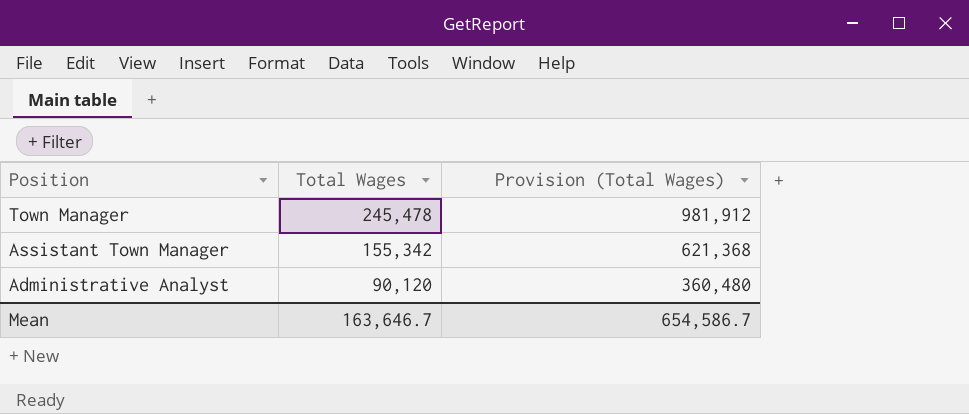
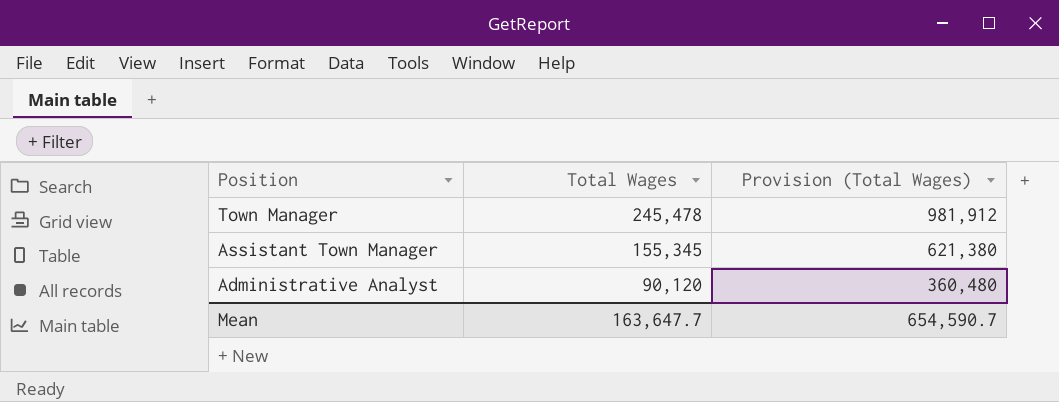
Assistant Town Manager | Total Wages: 155,342 -> 155,345
Assistant Town Manager | Provision (Total Wages): 621,368 -> 621,380
Mean | Total Wages: 163,646.7 -> 163,647.7
Mean | Provision (Total Wages): 654,586.7 -> 654,590.7

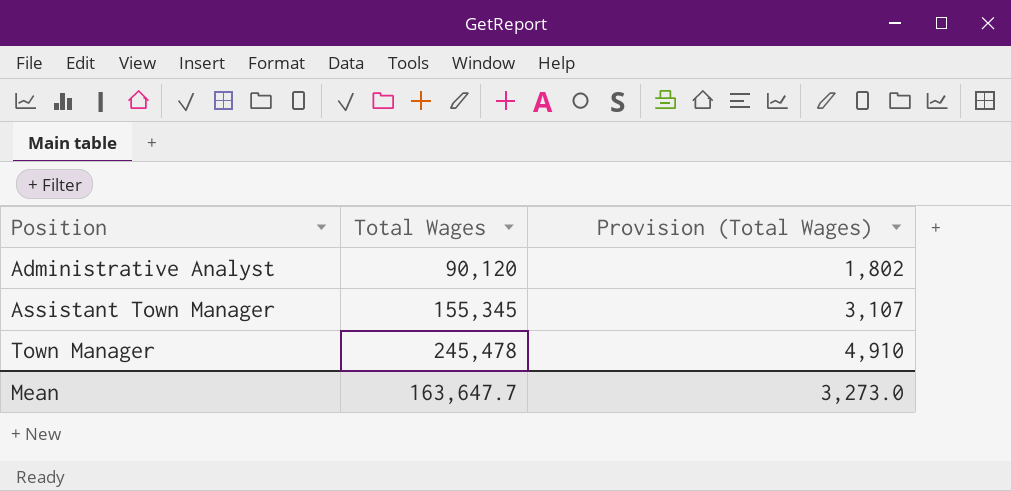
row order: Position descending -> Position ascending
column Provision (Total Wages) | formula: [Total Wages] * 4 -> [Total Wages] * 0.02
Mean | Provision (Total Wages): 654,590.7 -> 3,273.0

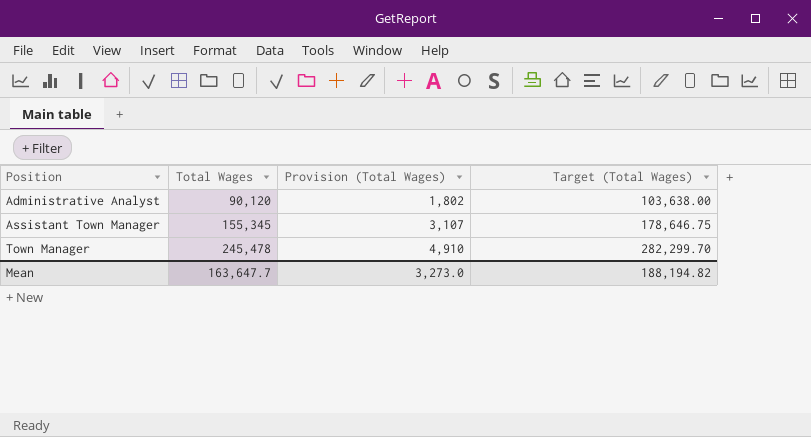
column Target (Total Wages) | formula: none -> [Total Wages] * 1.15

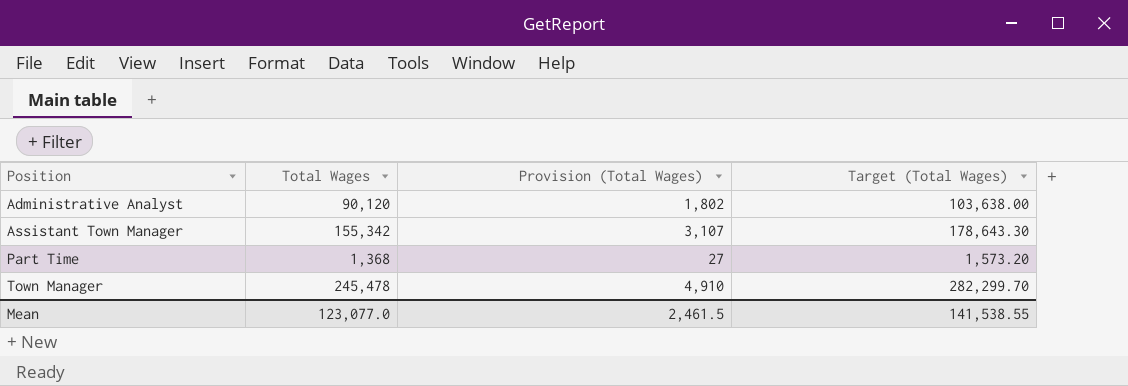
Assistant Town Manager | Total Wages: 155,345 -> 155,342
Assistant Town Manager | Target (Total Wages): 178,646.75 -> 178,643.30
row Part Time: none -> 1,368 | 27 | 1,573.20
Mean | Total Wages: 163,647.7 -> 123,077.0
Mean | Provision (Total Wages): 3,273.0 -> 2,461.5
Mean | Target (Total Wages): 188,194.82 -> 141,538.55

